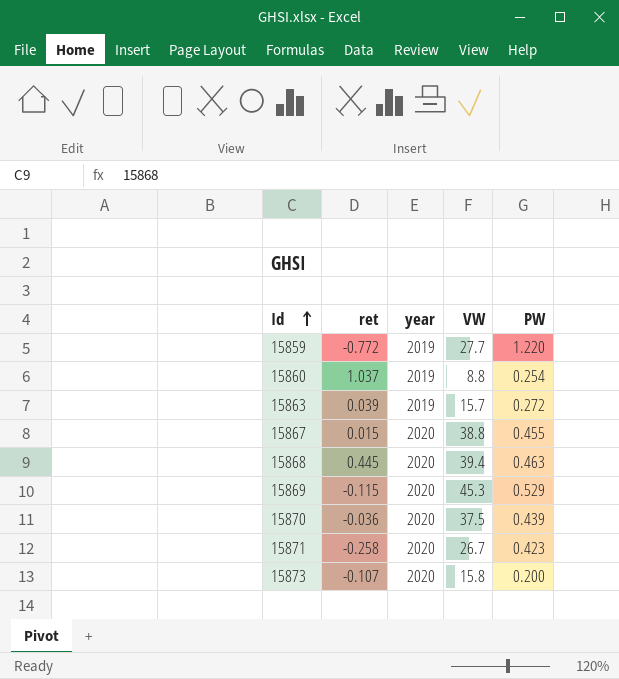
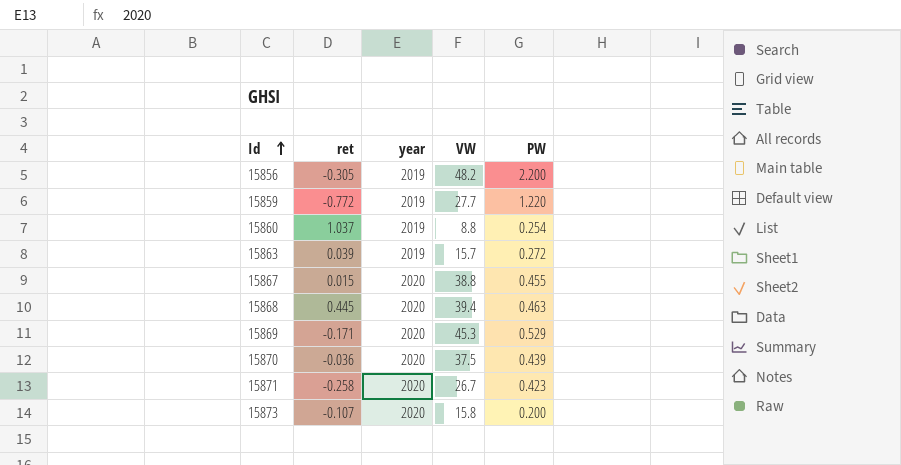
row 15856: none -> -0.305 | 2019 | 48.2 | 2.200
15869 | ret: -0.115 -> -0.171

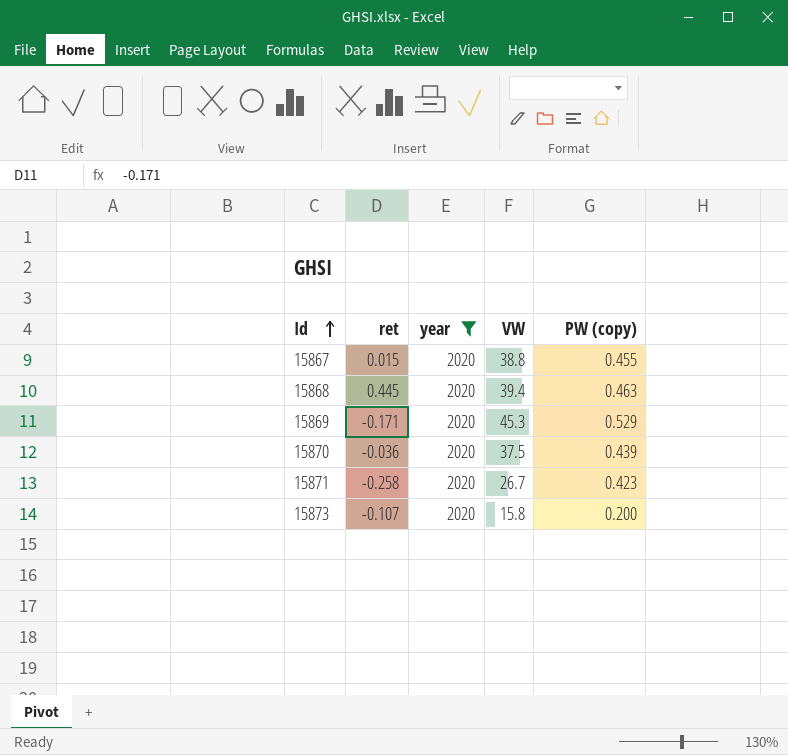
filter: none -> year = 2020
column name: PW -> PW (copy)

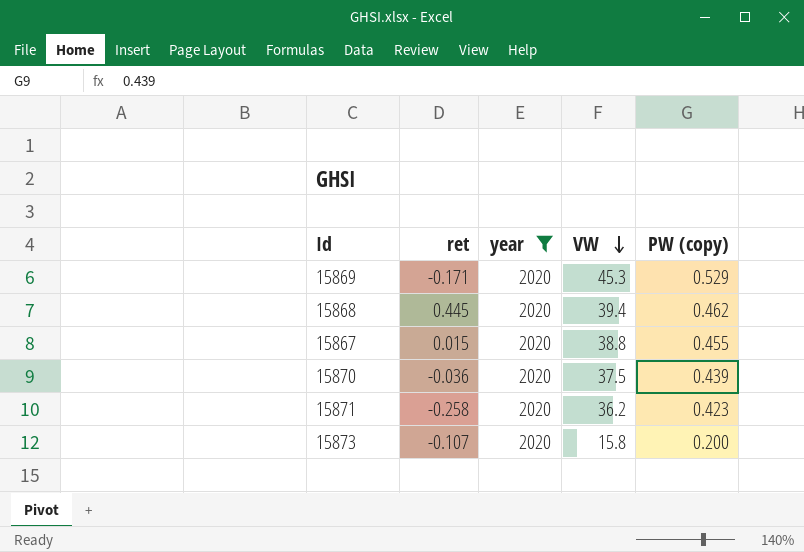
row order: Id ascending -> VW descending
15868 | PW (copy): 0.463 -> 0.462
15871 | VW: 26.7 -> 36.2

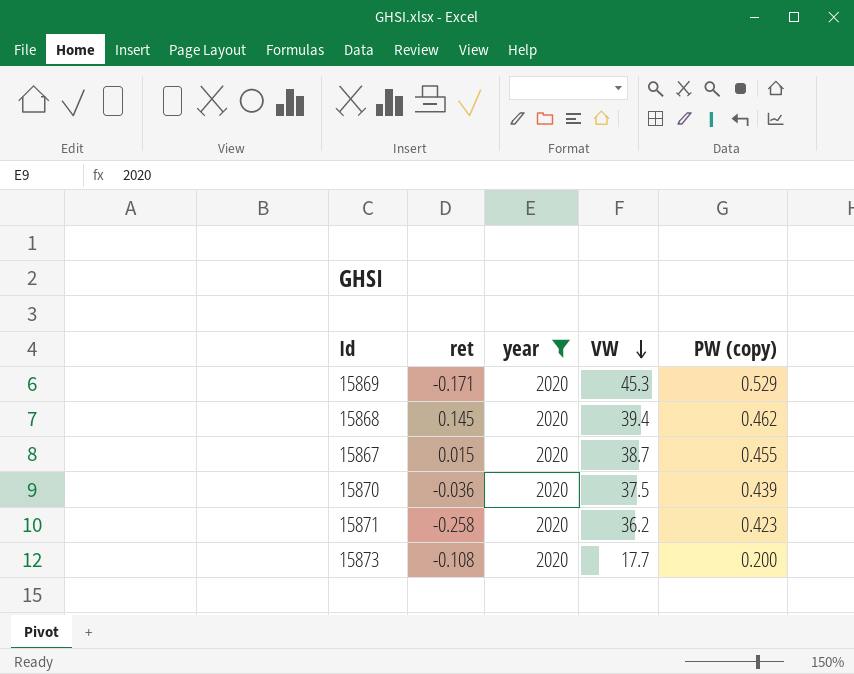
15868 | ret: 0.445 -> 0.145
15867 | VW: 38.8 -> 38.7
15873 | ret: -0.107 -> -0.108
15873 | VW: 15.8 -> 17.7

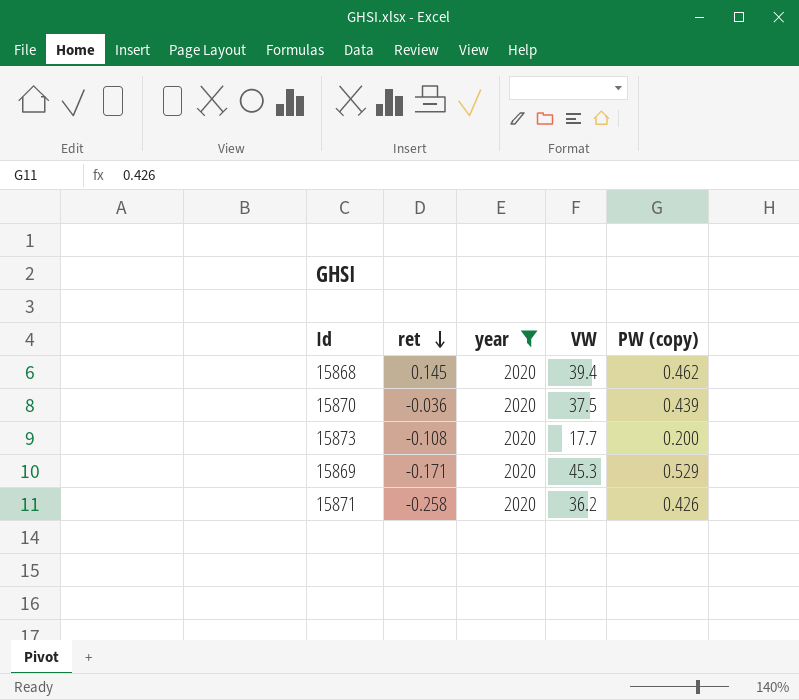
row order: VW descending -> ret descending
row 15867: 0.015 | 2020 | 38.7 | 0.455 -> none
15871 | PW (copy): 0.423 -> 0.426

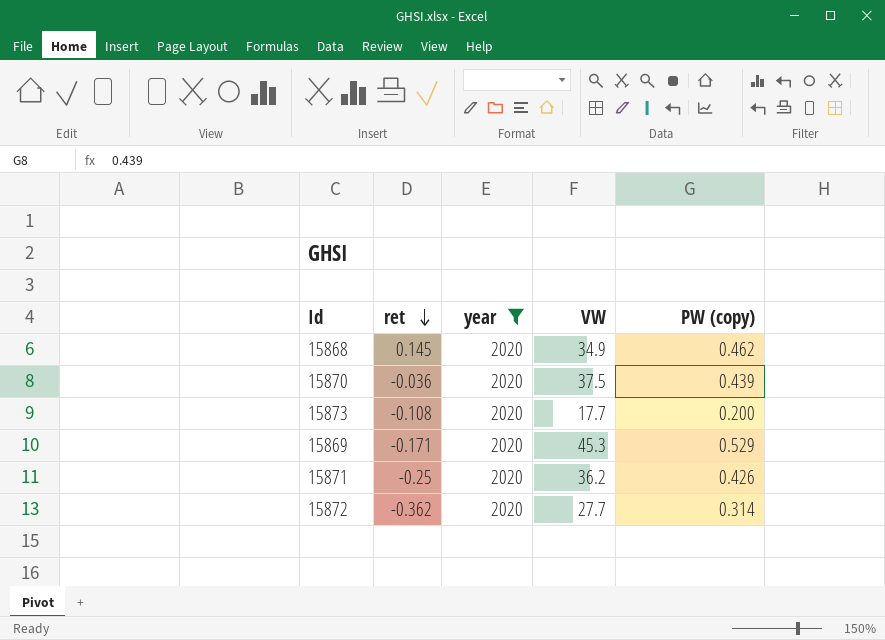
15868 | VW: 39.4 -> 34.9
15871 | ret: -0.258 -> -0.25
row 15872: none -> -0.362 | 2020 | 27.7 | 0.314

